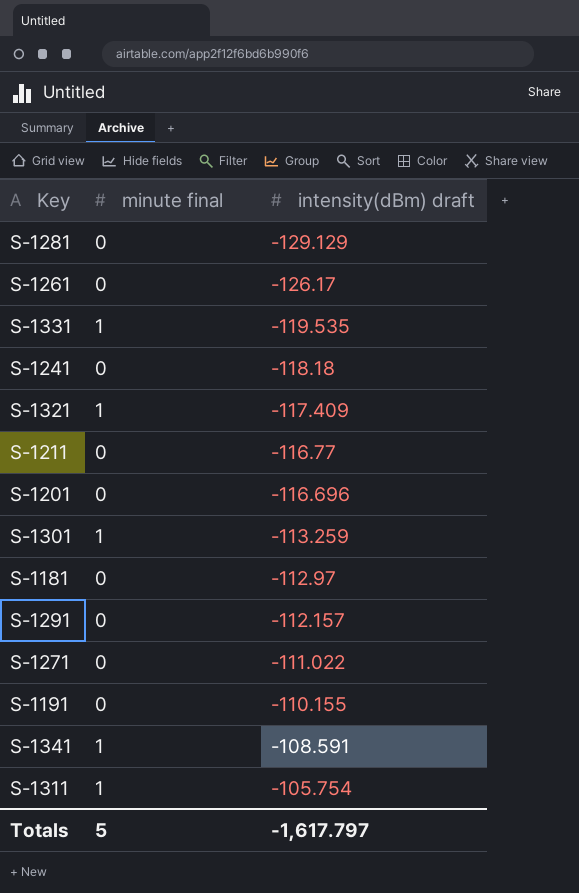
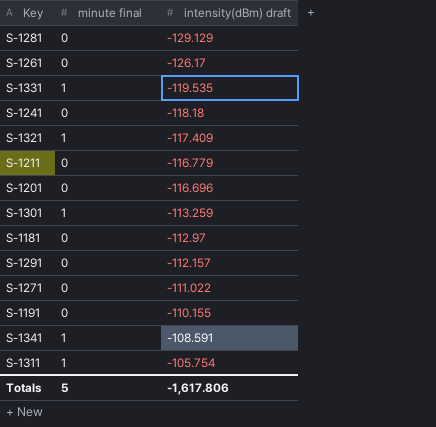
S-1211 | intensity(dBm) draft: -116.77 -> -116.779
Totals | intensity(dBm) draft: -1,617.797 -> -1,617.806

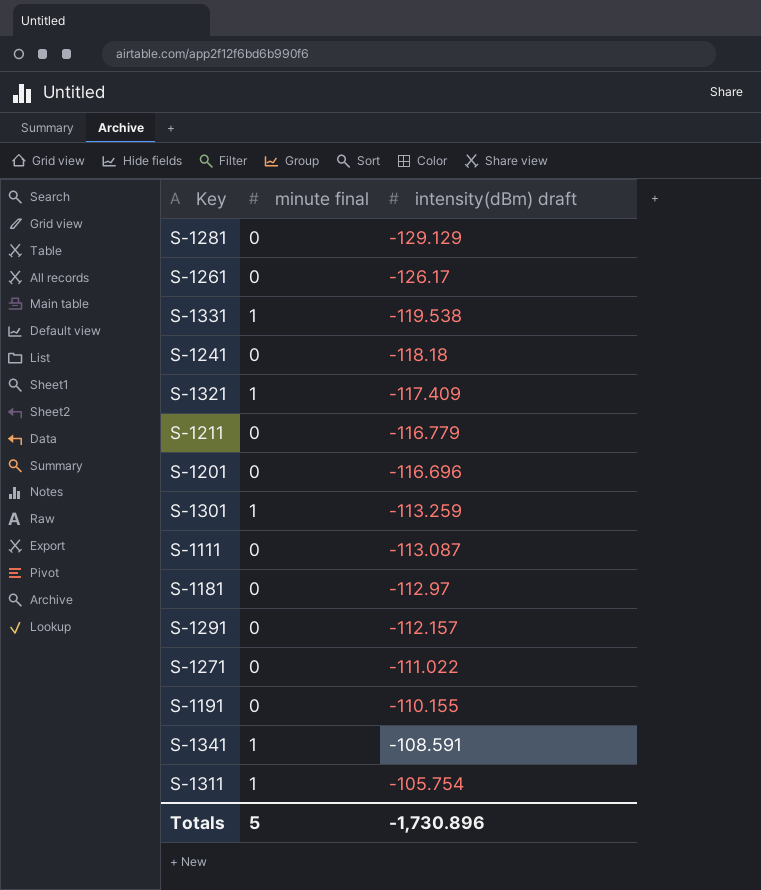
S-1331 | intensity(dBm) draft: -119.535 -> -119.538
row S-1111: none -> 0 | -113.087
Totals | intensity(dBm) draft: -1,617.806 -> -1,730.896

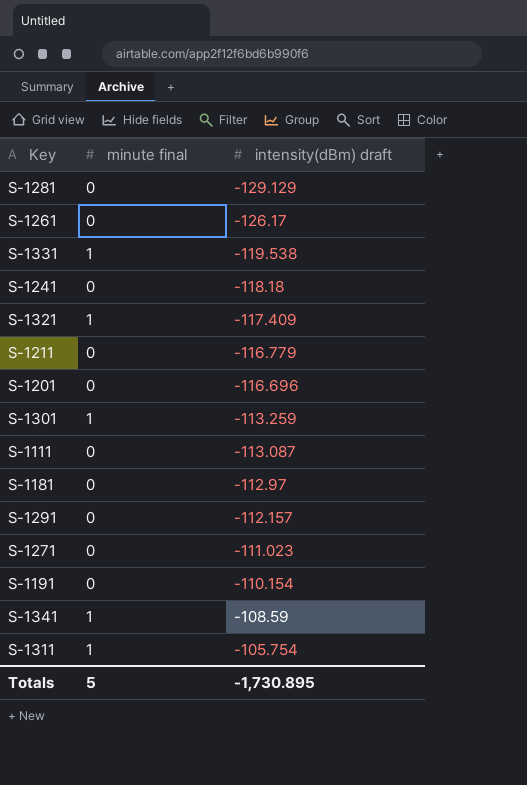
S-1271 | intensity(dBm) draft: -111.022 -> -111.023
S-1191 | intensity(dBm) draft: -110.155 -> -110.154
S-1341 | intensity(dBm) draft: -108.591 -> -108.59
Totals | intensity(dBm) draft: -1,730.896 -> -1,730.895

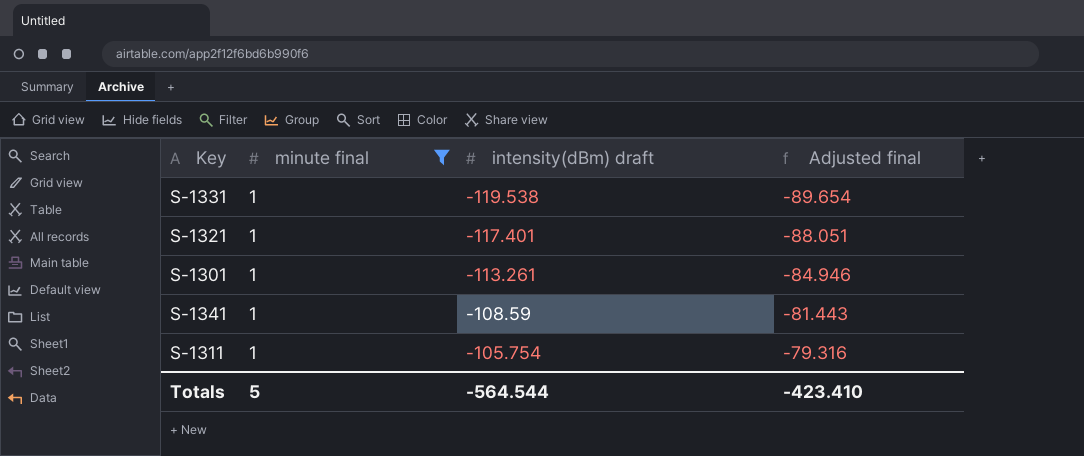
filter: none -> minute final = 1
column Adjusted final | formula: none -> [intensity(dBm) draft] * 0.75
S-1321 | intensity(dBm) draft: -117.409 -> -117.401
S-1301 | intensity(dBm) draft: -113.259 -> -113.261
Totals | intensity(dBm) draft: -1,730.895 -> -564.544

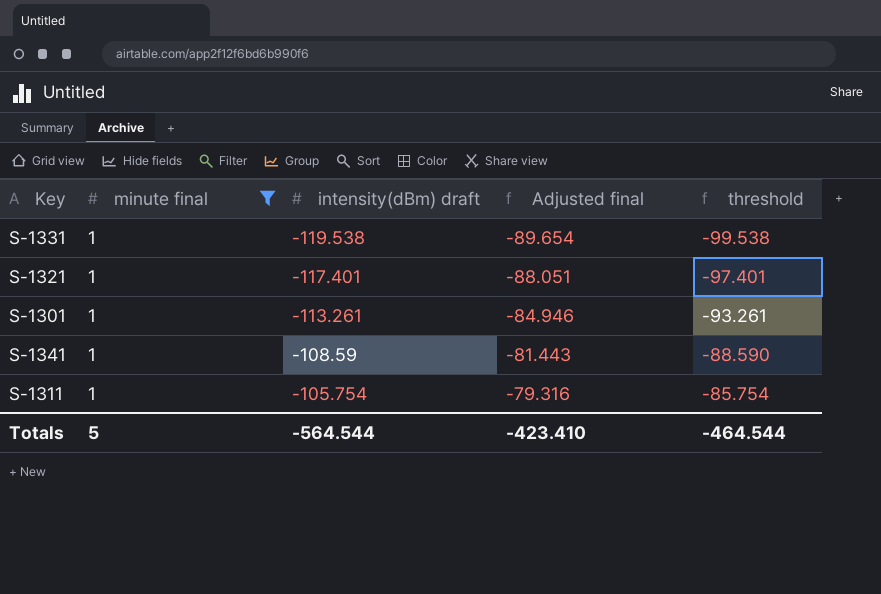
column threshold | formula: none -> [intensity(dBm) draft] + 20

